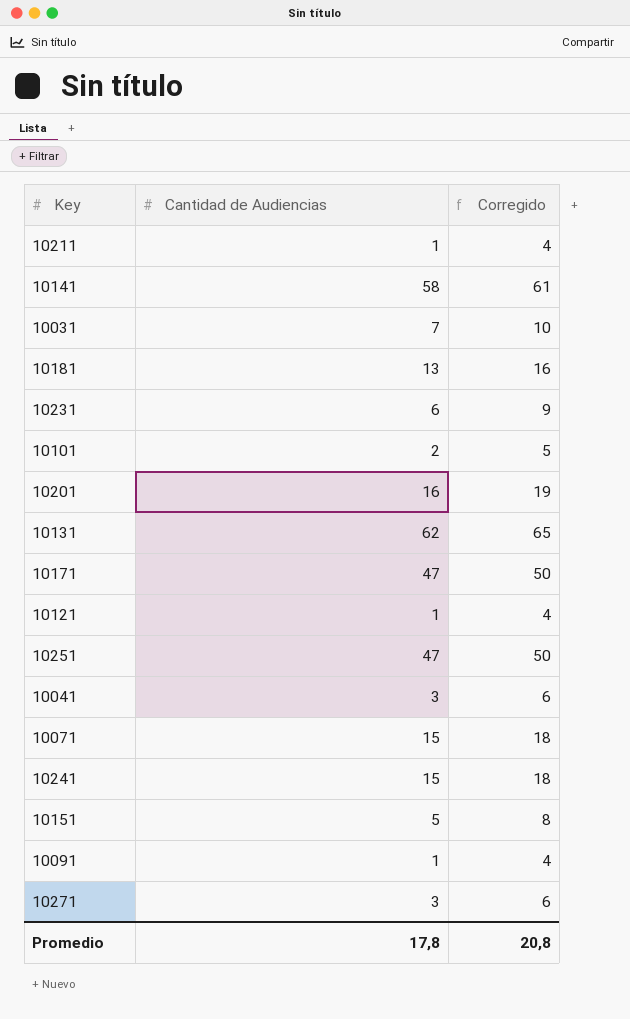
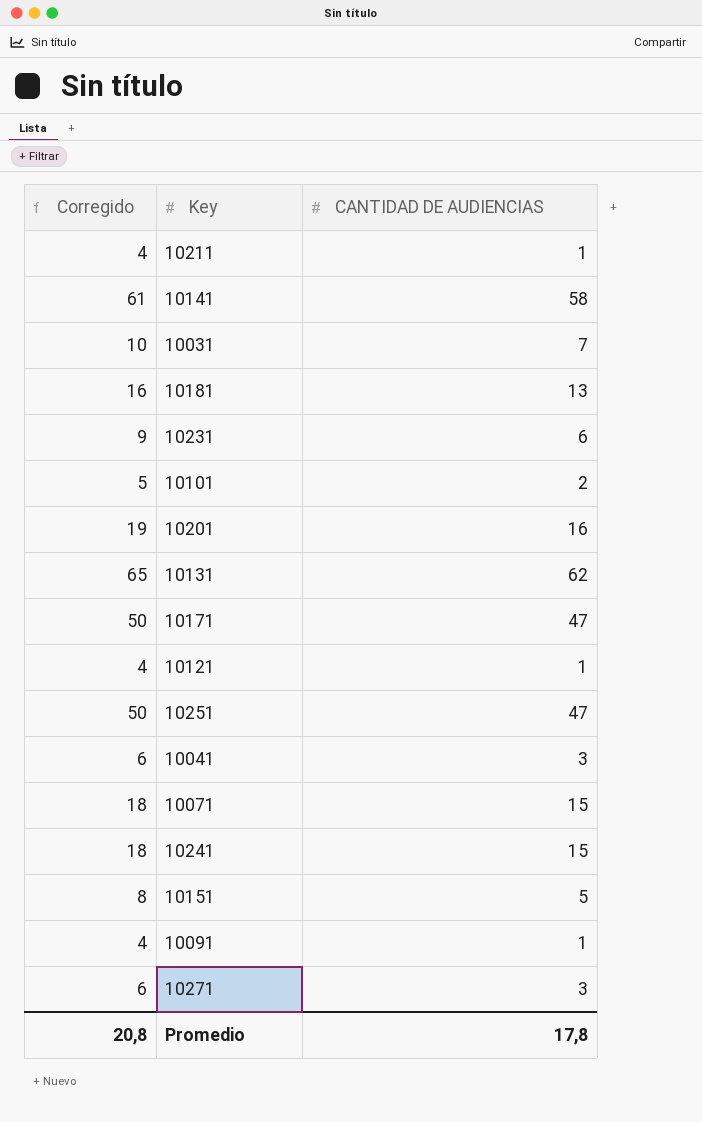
column Corregido | position: 3 -> 1
column name: Cantidad de Audiencias -> CANTIDAD DE AUDIENCIAS

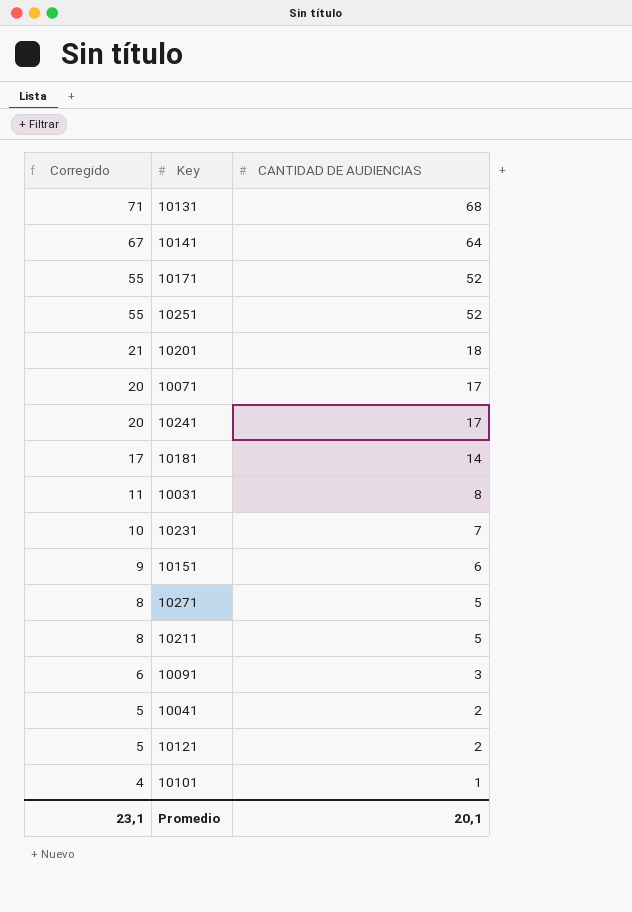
row order: none -> Corregido descending
10131 | Corregido: 65 -> 71
10131 | CANTIDAD DE AUDIENCIAS: 62 -> 68
10141 | Corregido: 61 -> 67
10141 | CANTIDAD DE AUDIENCIAS: 58 -> 64
10171 | Corregido: 50 -> 55
10171 | CANTIDAD DE AUDIENCIAS: 47 -> 52
10251 | Corregido: 50 -> 55
10251 | CANTIDAD DE AUDIENCIAS: 47 -> 52
10201 | Corregido: 19 -> 21
10201 | CANTIDAD DE AUDIENCIAS: 16 -> 18
10071 | Corregido: 18 -> 20
10071 | CANTIDAD DE AUDIENCIAS: 15 -> 17
10241 | Corregido: 18 -> 20
10241 | CANTIDAD DE AUDIENCIAS: 15 -> 17
10181 | Corregido: 16 -> 17
10181 | CANTIDAD DE AUDIENCIAS: 13 -> 14
10031 | Corregido: 10 -> 11
10031 | CANTIDAD DE AUDIENCIAS: 7 -> 8
10231 | Corregido: 9 -> 10
10231 | CANTIDAD DE AUDIENCIAS: 6 -> 7
10151 | Corregido: 8 -> 9
10151 | CANTIDAD DE AUDIENCIAS: 5 -> 6
10271 | Corregido: 6 -> 8
10271 | CANTIDAD DE AUDIENCIAS: 3 -> 5
10211 | Corregido: 4 -> 8
10211 | CANTIDAD DE AUDIENCIAS: 1 -> 5
10091 | Corregido: 4 -> 6
10091 | CANTIDAD DE AUDIENCIAS: 1 -> 3
10041 | Corregido: 6 -> 5
10041 | CANTIDAD DE AUDIENCIAS: 3 -> 2
10121 | Corregido: 4 -> 5
10121 | CANTIDAD DE AUDIENCIAS: 1 -> 2
10101 | Corregido: 5 -> 4
10101 | CANTIDAD DE AUDIENCIAS: 2 -> 1
Promedio | Corregido: 20,8 -> 23,1
Promedio | CANTIDAD DE AUDIENCIAS: 17,8 -> 20,1

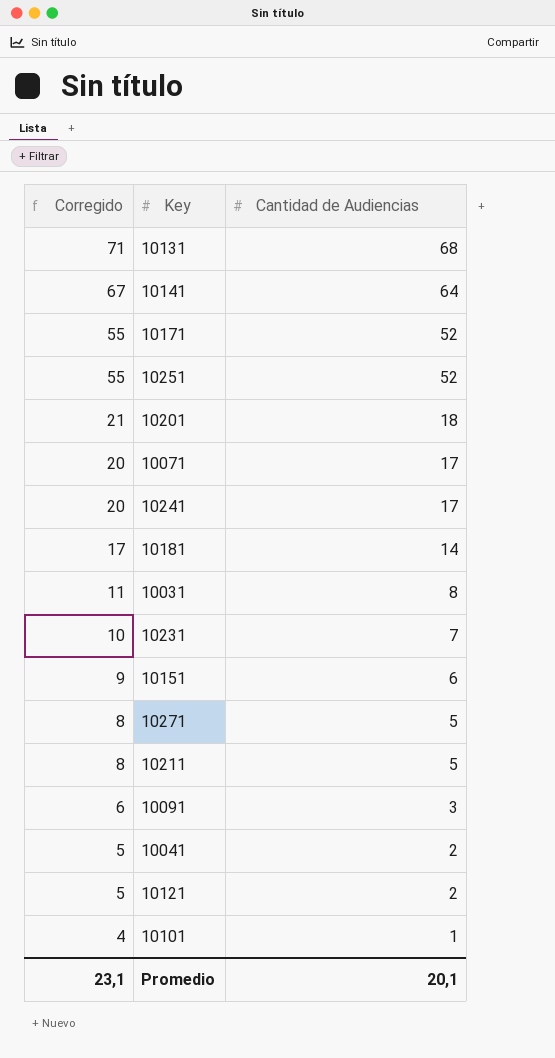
column name: CANTIDAD DE AUDIENCIAS -> Cantidad de Audiencias

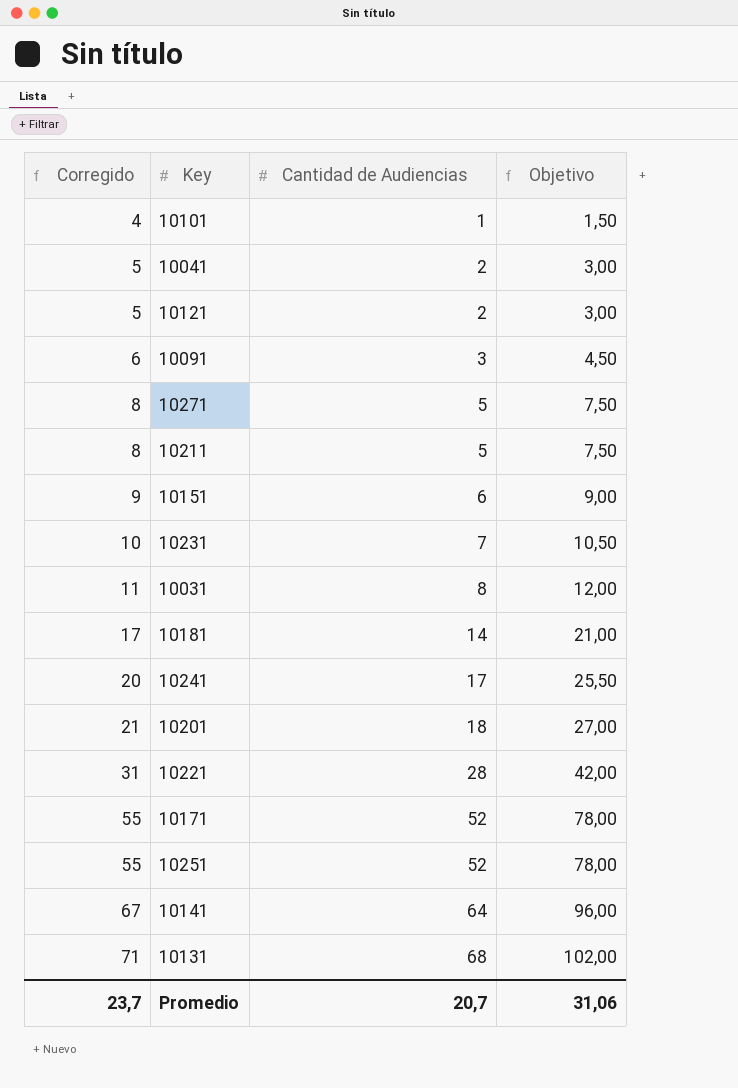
row order: Corregido descending -> Corregido ascending
column Objetivo | formula: none -> [Cantidad de Audiencias] * 1,5
row 10071: 20 | 17 -> none
row 10221: none -> 31 | 28 | 42,00
Promedio | Corregido: 23,1 -> 23,7
Promedio | Cantidad de Audiencias: 20,1 -> 20,7

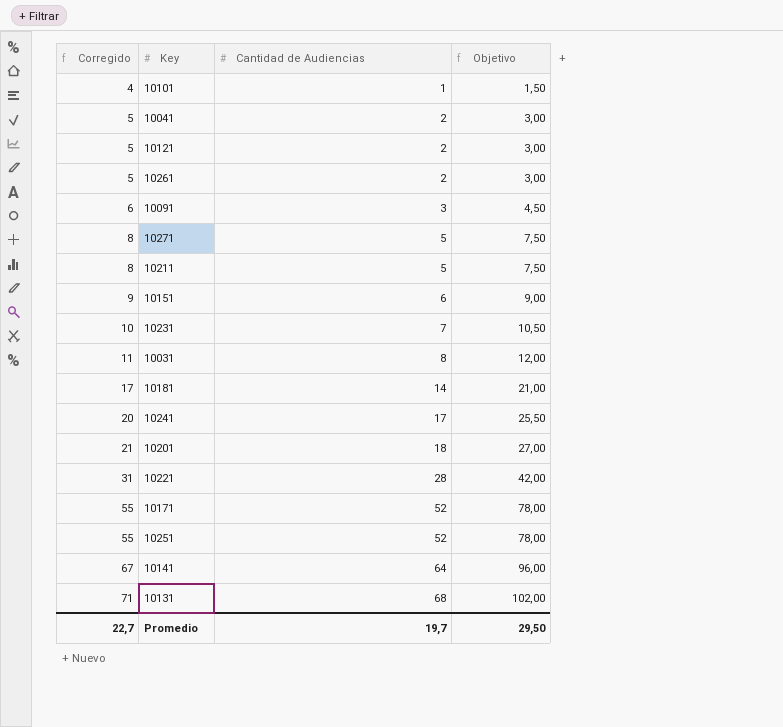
row 10261: none -> 5 | 2 | 3,00
Promedio | Corregido: 23,7 -> 22,7
Promedio | Cantidad de Audiencias: 20,7 -> 19,7
Promedio | Objetivo: 31,06 -> 29,50

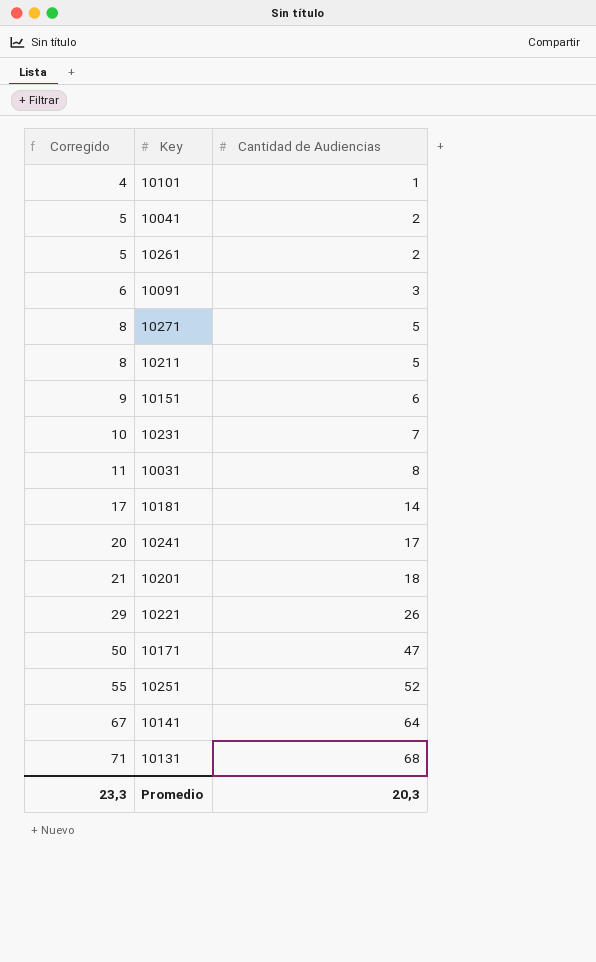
column Objetivo | formula: [Cantidad de Audiencias] * 1,5 -> none
row 10121: 5 | 2 | 3,00 -> none
10221 | Corregido: 31 -> 29
10221 | Cantidad de Audiencias: 28 -> 26
10171 | Corregido: 55 -> 50
10171 | Cantidad de Audiencias: 52 -> 47
Promedio | Corregido: 22,7 -> 23,3
Promedio | Cantidad de Audiencias: 19,7 -> 20,3

